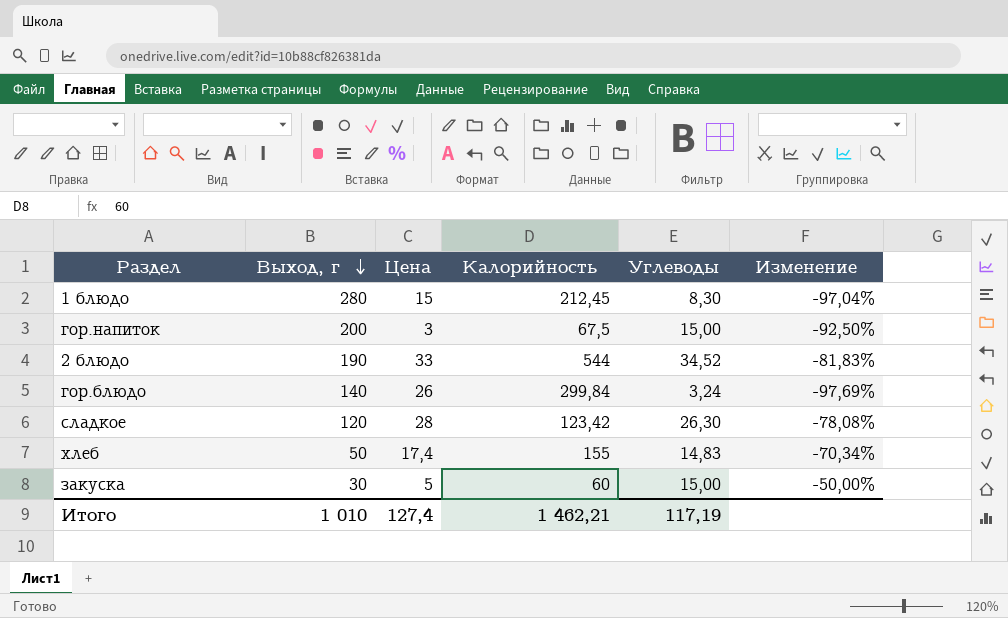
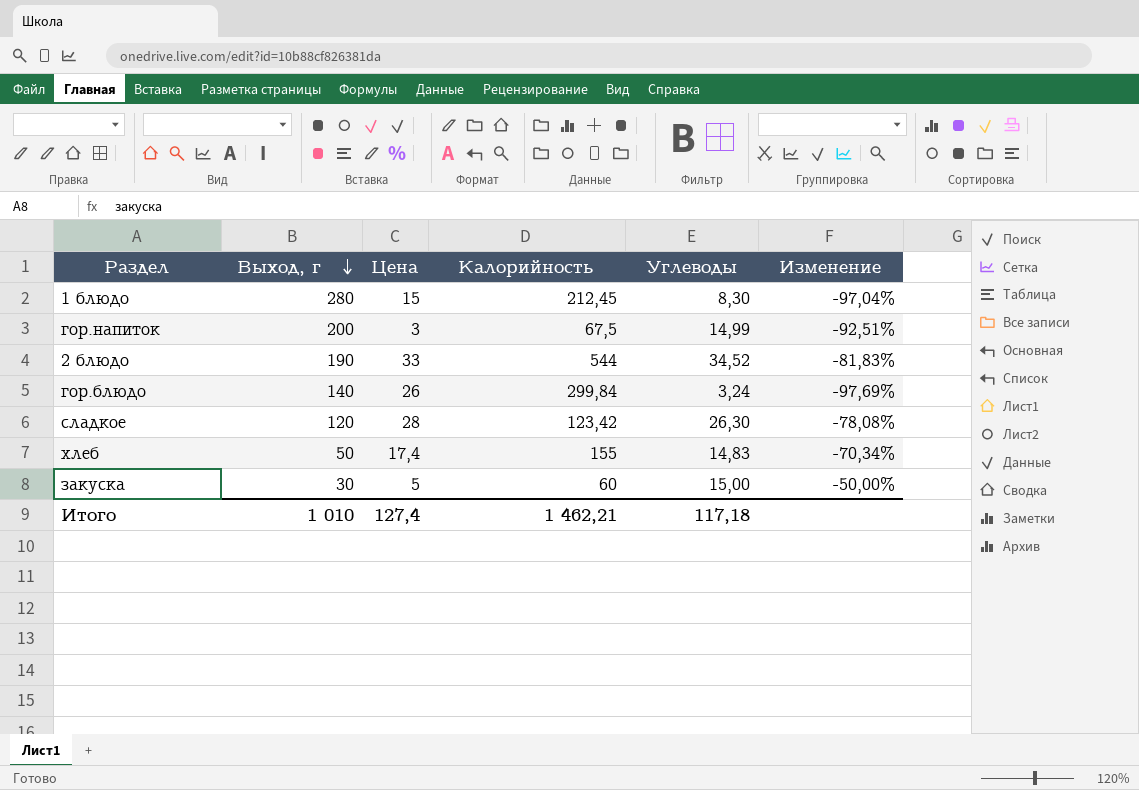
гор.напиток | Углеводы: 15,00 -> 14,99
гор.напиток | Изменение: -92,50% -> -92,51%
Итого | Углеводы: 117,19 -> 117,18

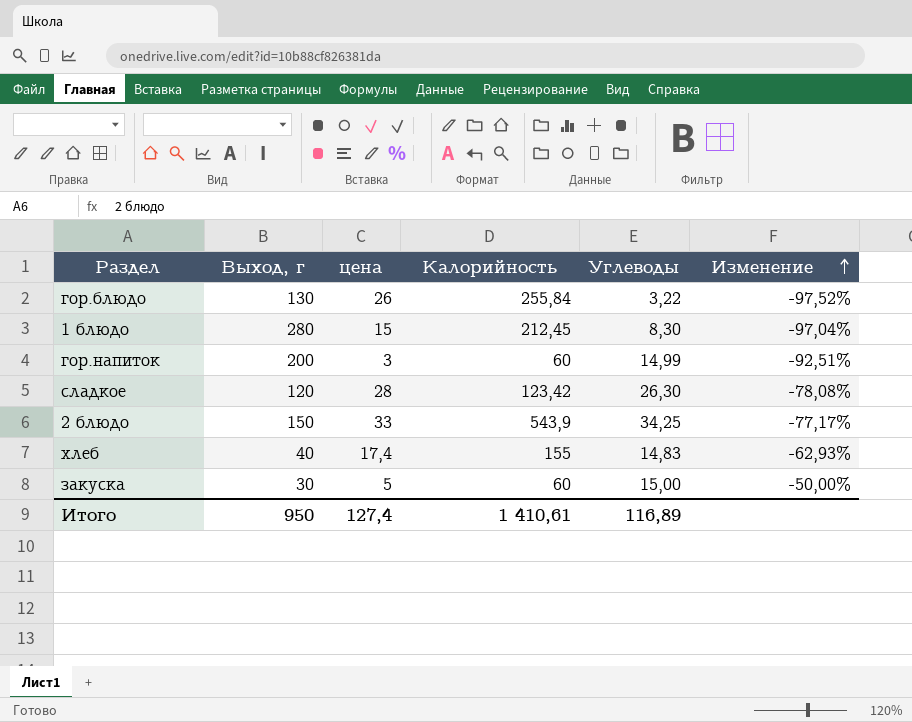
row order: Выход, г descending -> Изменение ascending
column name: Цена -> цена
гор.блюдо | Выход, г: 140 -> 130
гор.блюдо | Калорийность: 299,84 -> 255,84
гор.блюдо | Углеводы: 3,24 -> 3,22
гор.блюдо | Изменение: -97,69% -> -97,52%
гор.напиток | Калорийность: 67,5 -> 60
2 блюдо | Выход, г: 190 -> 150
2 блюдо | Калорийность: 544 -> 543,9
2 блюдо | Углеводы: 34,52 -> 34,25
2 блюдо | Изменение: -81,83% -> -77,17%
хлеб | Выход, г: 50 -> 40
хлеб | Изменение: -70,34% -> -62,93%
Итого | Выход, г: 1 010 -> 950
Итого | Калорийность: 1 462,21 -> 1 410,61
Итого | Углеводы: 117,18 -> 116,89

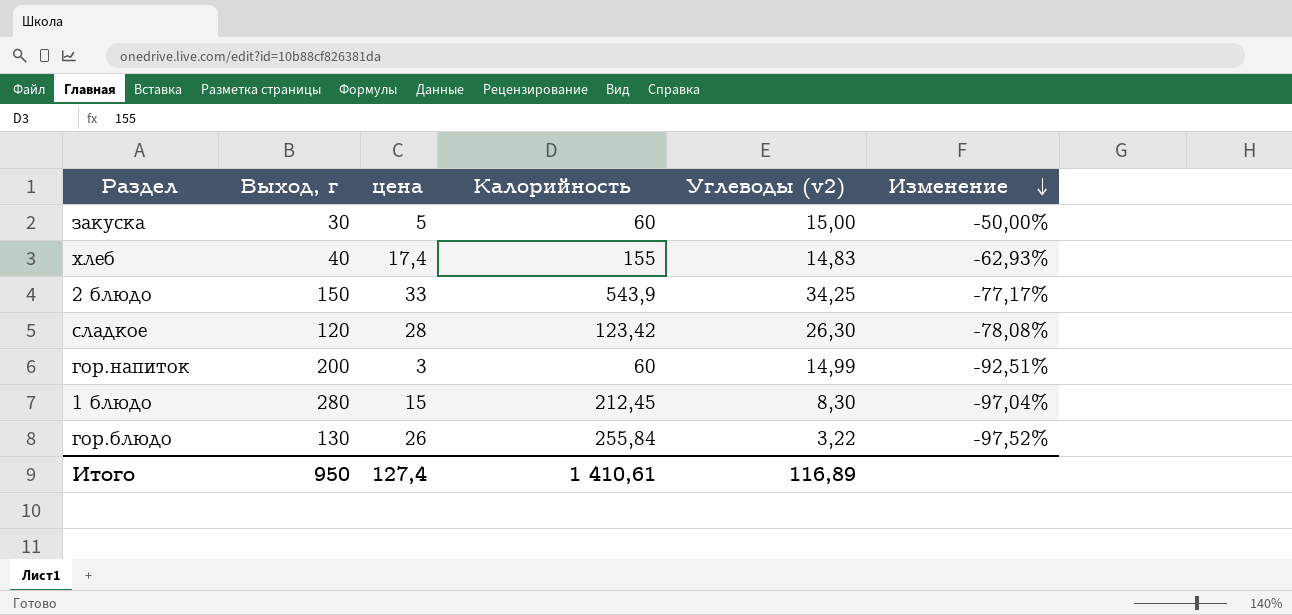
row order: Изменение ascending -> Изменение descending
column name: Углеводы -> Углеводы (v2)

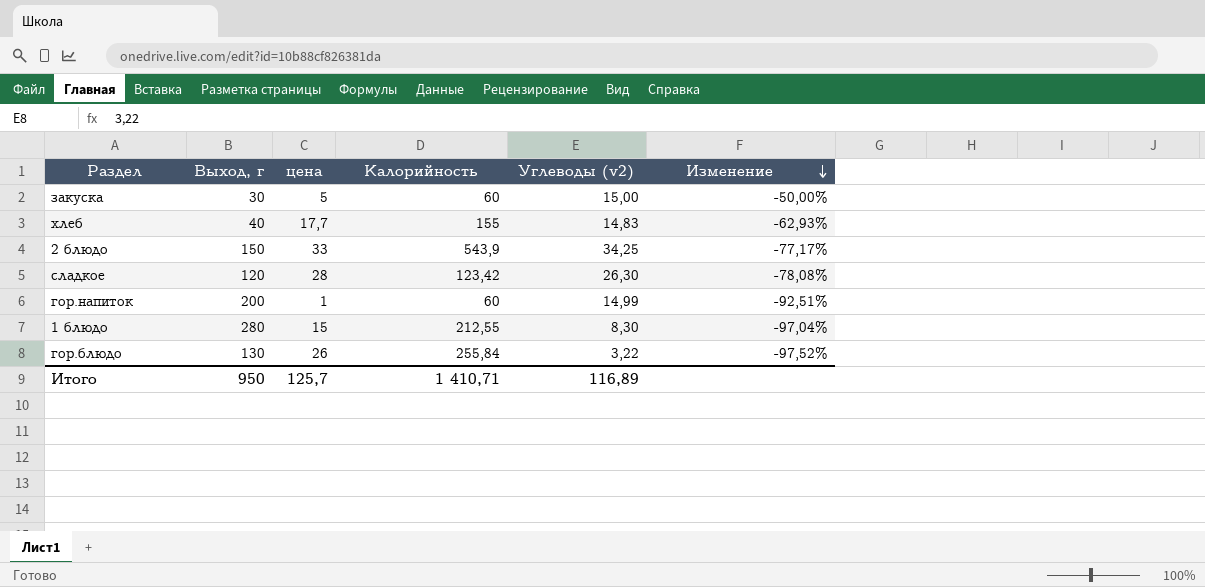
хлеб | цена: 17,4 -> 17,7
гор.напиток | цена: 3 -> 1
1 блюдо | Калорийность: 212,45 -> 212,55
Итого | цена: 127,4 -> 125,7
Итого | Калорийность: 1 410,61 -> 1 410,71

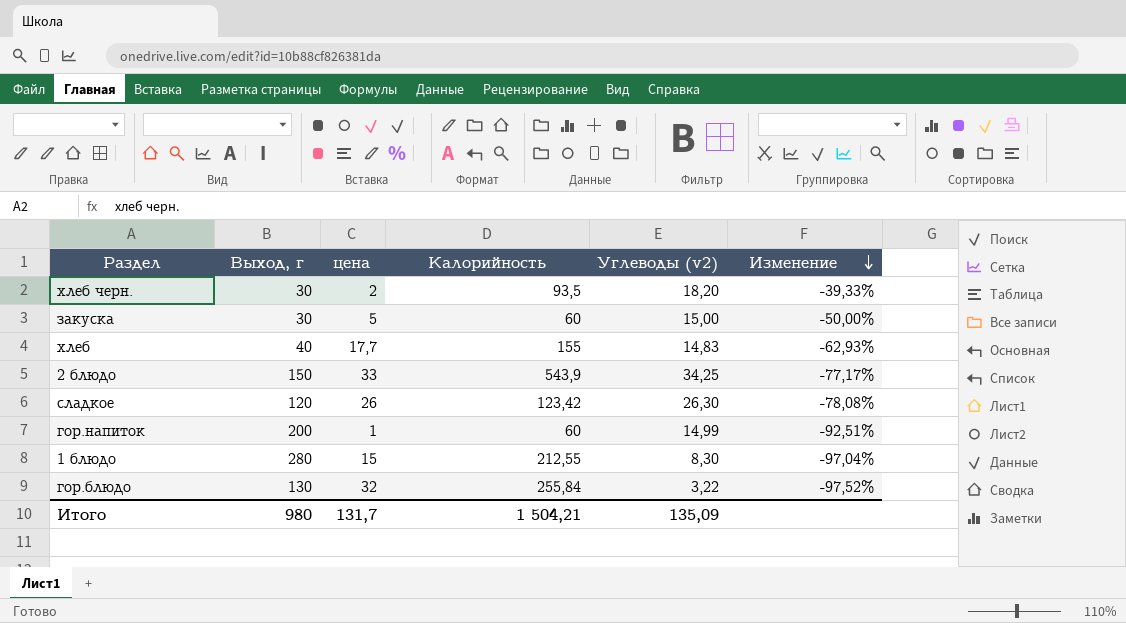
row хлеб черн.: none -> 30 | 2 | 93,5 | 18,20 | -39,33%
сладкое | цена: 28 -> 26
гор.блюдо | цена: 26 -> 32
Итого | Выход, г: 950 -> 980
Итого | цена: 125,7 -> 131,7
Итого | Калорийность: 1 410,71 -> 1 504,21
Итого | Углеводы (v2): 116,89 -> 135,09

